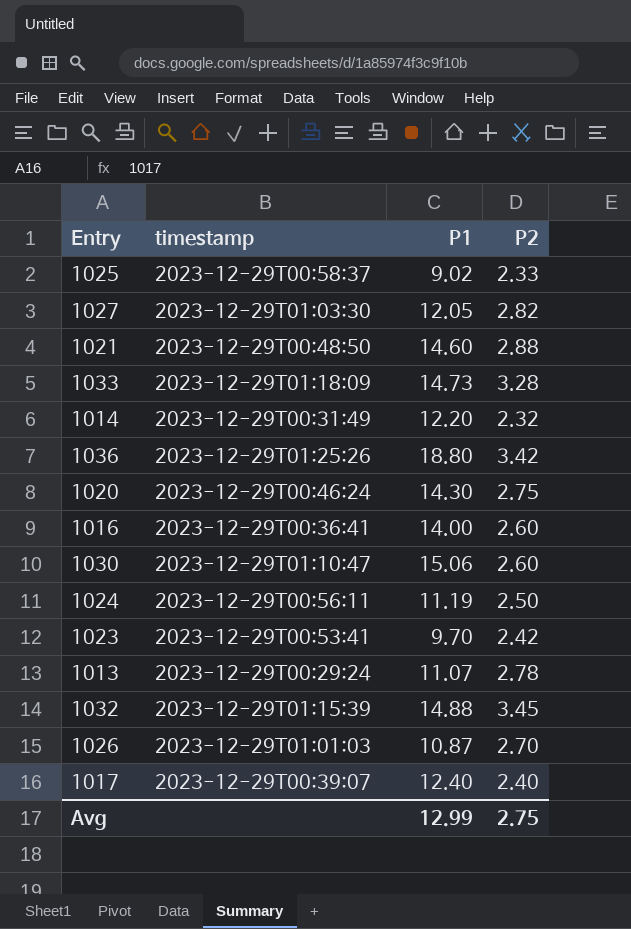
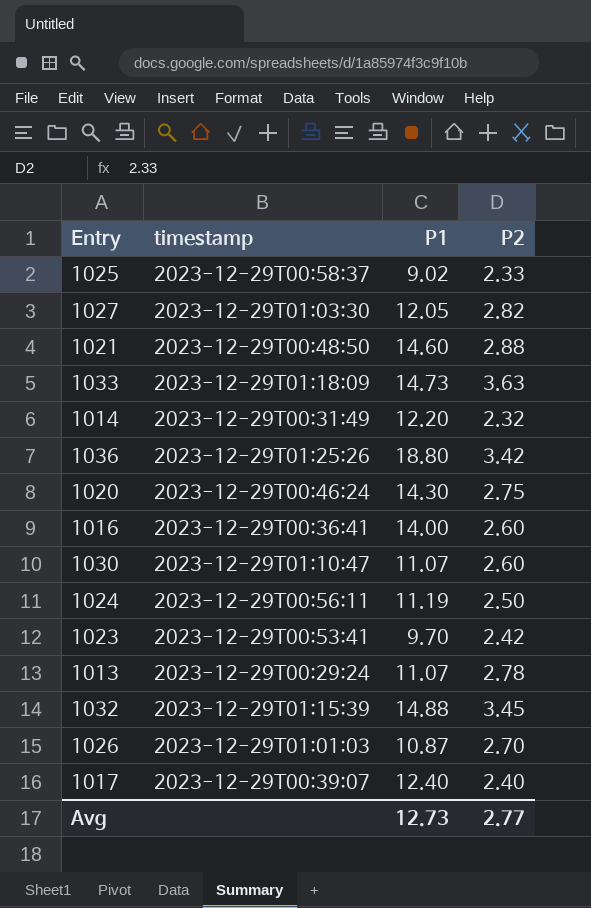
1033 | P2: 3.28 -> 3.63
1030 | P1: 15.06 -> 11.07
Avg | P1: 12.99 -> 12.73
Avg | P2: 2.75 -> 2.77

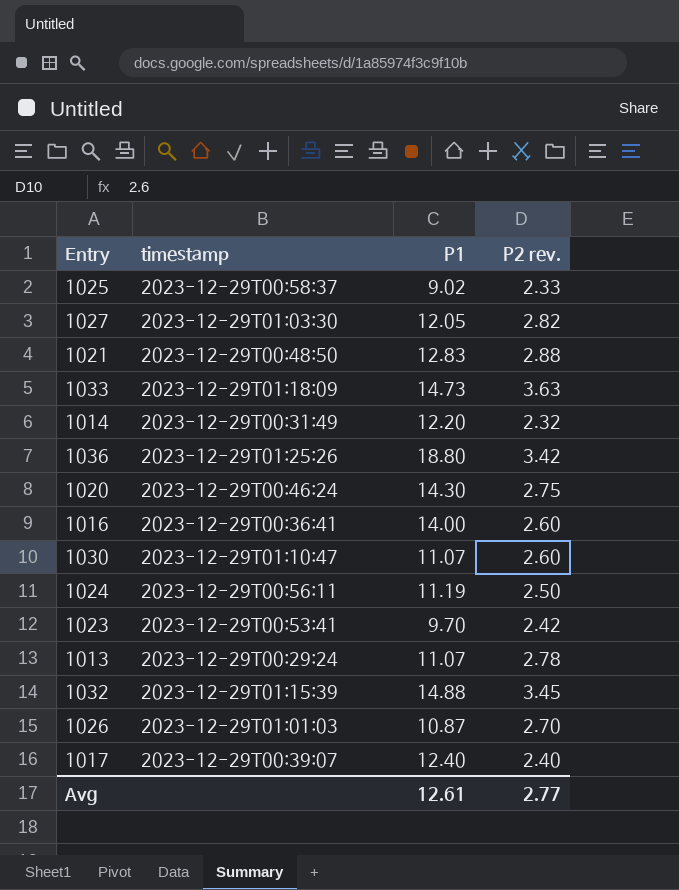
column name: P2 -> P2 rev.
1021 | P1: 14.60 -> 12.83
Avg | P1: 12.73 -> 12.61

